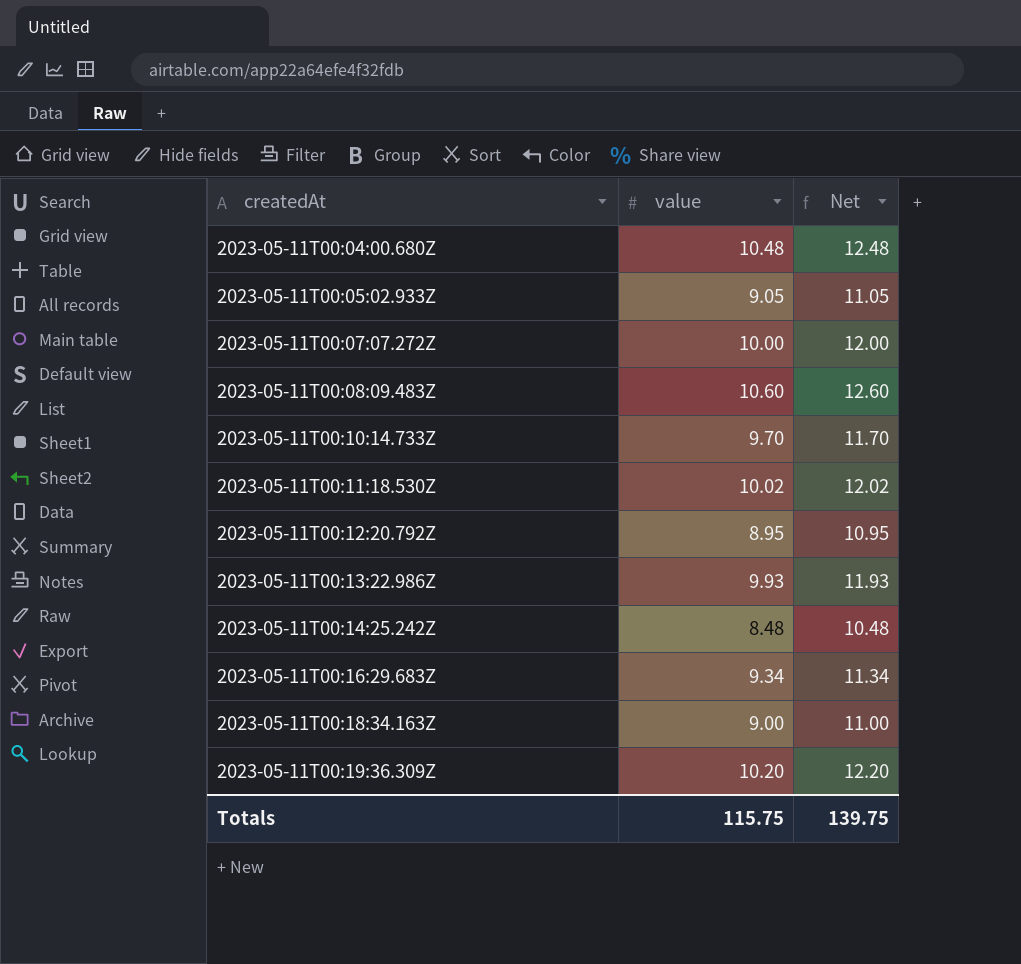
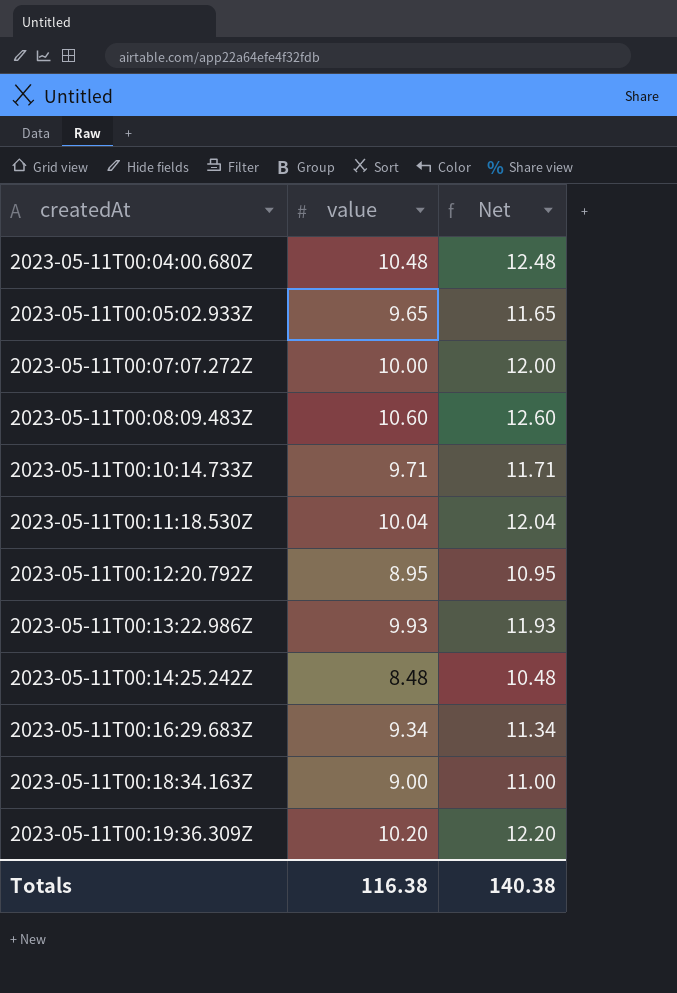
2023-05-11T00:05:02.933Z | value: 9.05 -> 9.65
2023-05-11T00:05:02.933Z | Net: 11.05 -> 11.65
2023-05-11T00:10:14.733Z | value: 9.70 -> 9.71
2023-05-11T00:10:14.733Z | Net: 11.70 -> 11.71
2023-05-11T00:11:18.530Z | value: 10.02 -> 10.04
2023-05-11T00:11:18.530Z | Net: 12.02 -> 12.04
Totals | value: 115.75 -> 116.38
Totals | Net: 139.75 -> 140.38

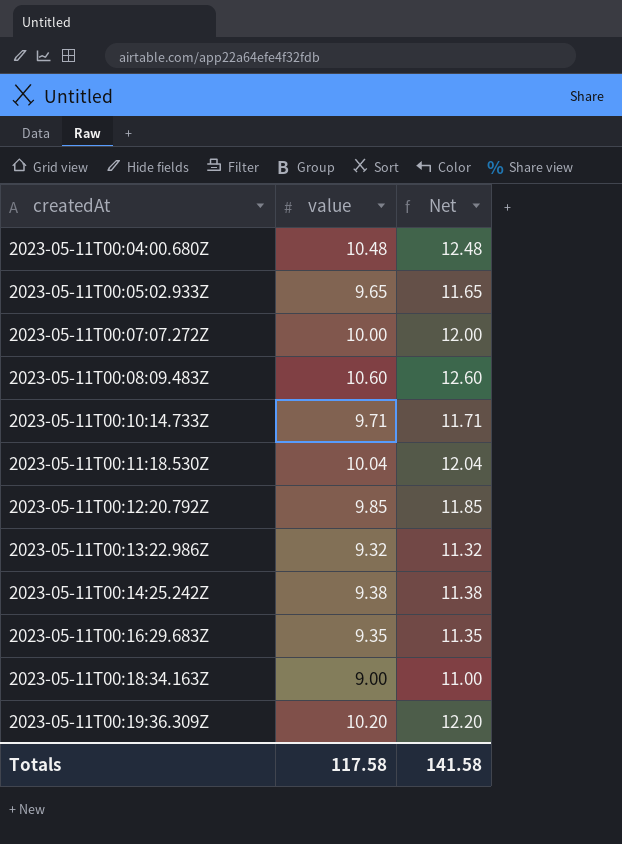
2023-05-11T00:12:20.792Z | value: 8.95 -> 9.85
2023-05-11T00:12:20.792Z | Net: 10.95 -> 11.85
2023-05-11T00:13:22.986Z | value: 9.93 -> 9.32
2023-05-11T00:13:22.986Z | Net: 11.93 -> 11.32
2023-05-11T00:14:25.242Z | value: 8.48 -> 9.38
2023-05-11T00:14:25.242Z | Net: 10.48 -> 11.38
2023-05-11T00:16:29.683Z | value: 9.34 -> 9.35
2023-05-11T00:16:29.683Z | Net: 11.34 -> 11.35
Totals | value: 116.38 -> 117.58
Totals | Net: 140.38 -> 141.58

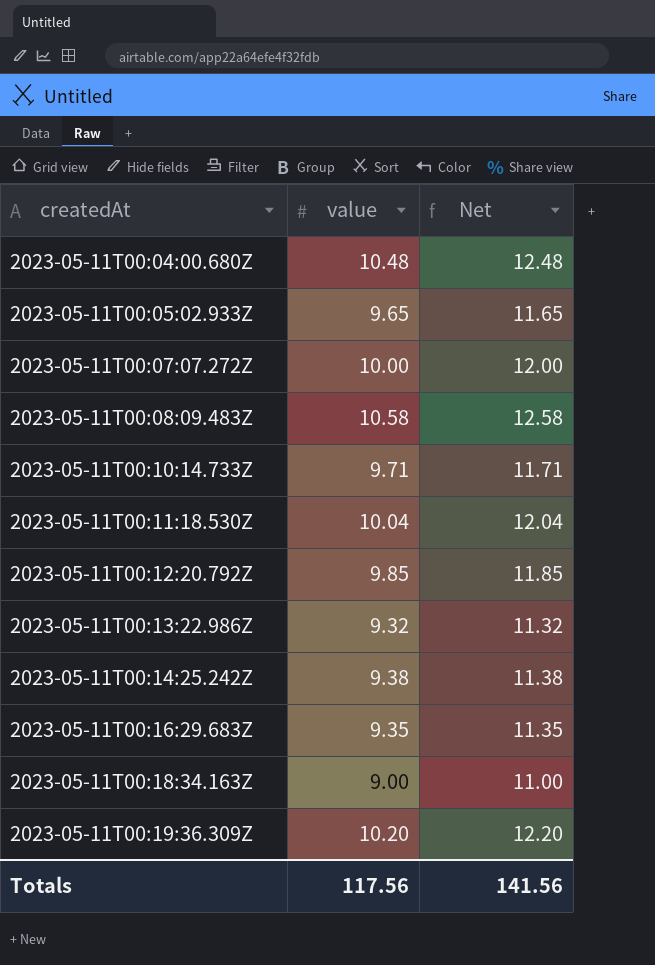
2023-05-11T00:08:09.483Z | value: 10.60 -> 10.58
2023-05-11T00:08:09.483Z | Net: 12.60 -> 12.58
Totals | value: 117.58 -> 117.56
Totals | Net: 141.58 -> 141.56

